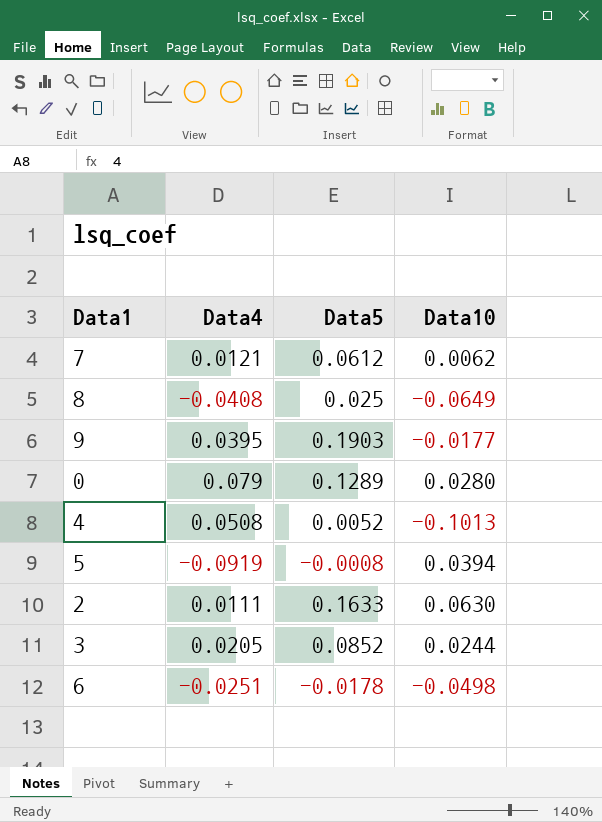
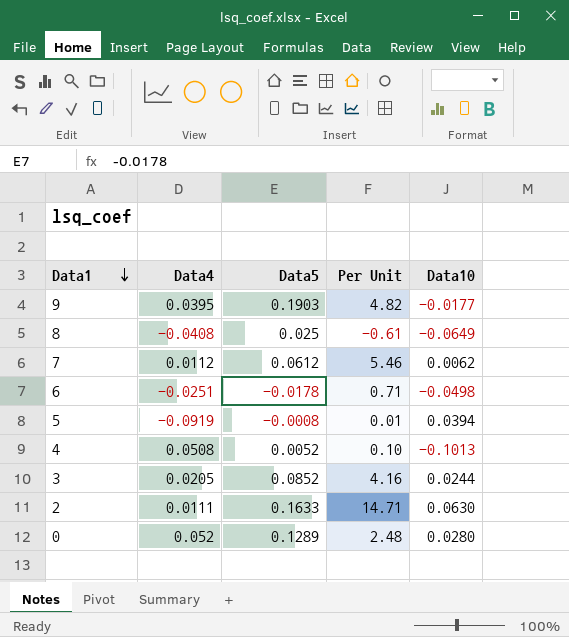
row order: none -> Data1 descending
column Per Unit | formula: none -> [Data5] / [Data4]
7 | Data4: 0.0121 -> 0.0112
0 | Data4: 0.079 -> 0.052

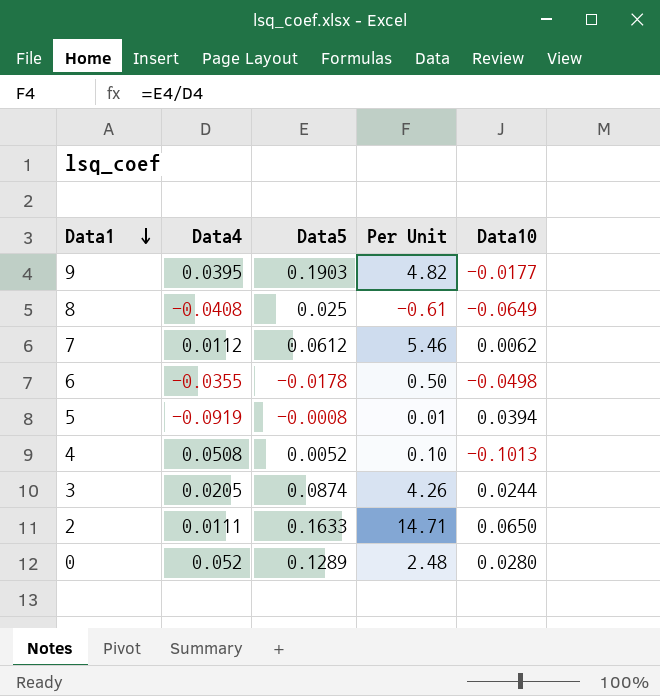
6 | Data4: -0.0251 -> -0.0355
6 | Per Unit: 0.71 -> 0.50
3 | Data5: 0.0852 -> 0.0874
3 | Per Unit: 4.16 -> 4.26
2 | Data10: 0.0630 -> 0.0650

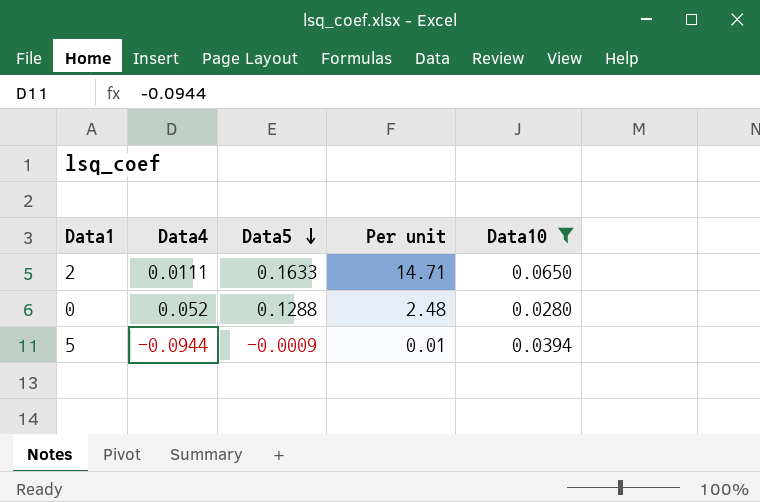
filter: none -> Data10 >= 0.0280
row order: Data1 descending -> Data5 descending
column name: Per Unit -> Per unit
0 | Data5: 0.1289 -> 0.1288
5 | Data4: -0.0919 -> -0.0944
5 | Data5: -0.0008 -> -0.0009

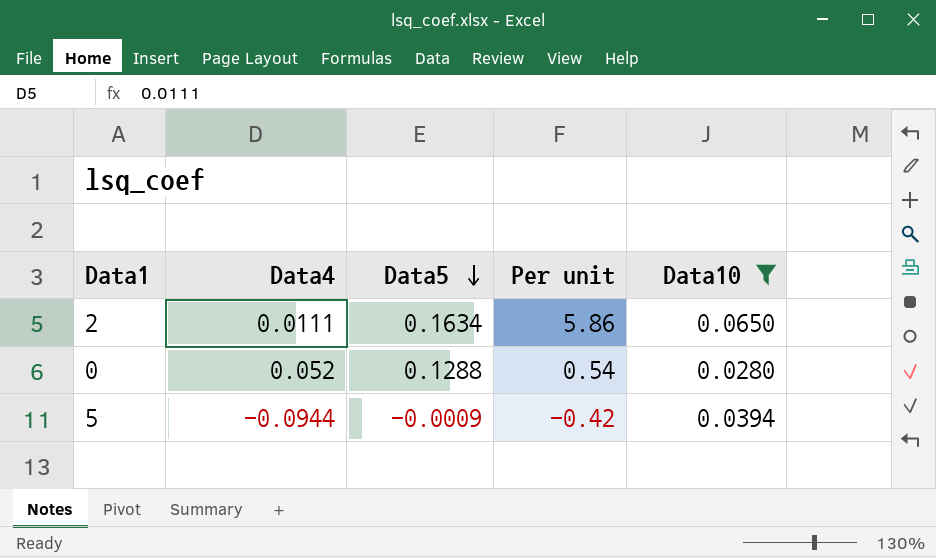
column Per unit | formula: [Data5] / [Data4] -> [Data10] / [Data4]
2 | Data5: 0.1633 -> 0.1634

